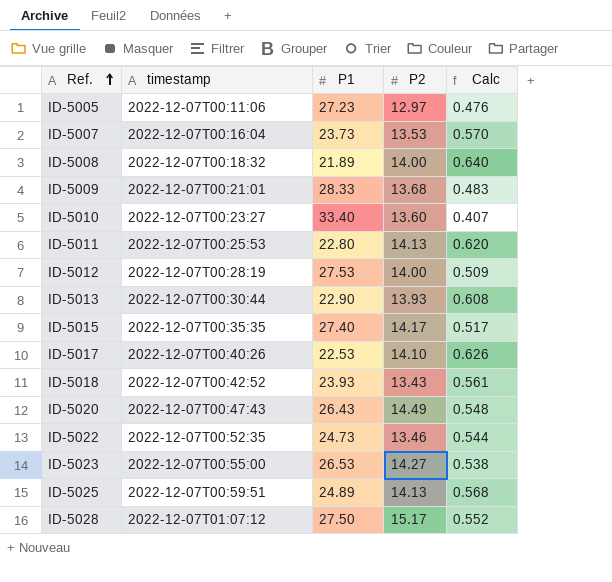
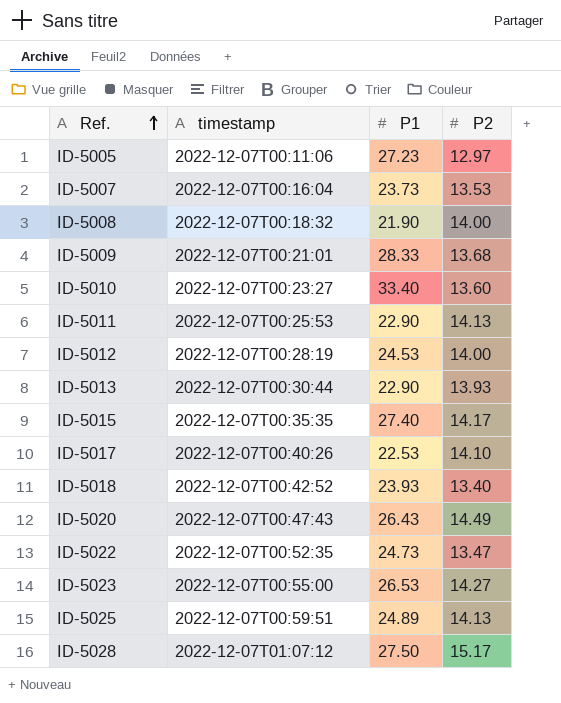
column Calc | formula: [P2] / [P1] -> none
ID-5008 | P1: 21.89 -> 21.90
ID-5011 | P1: 22.80 -> 22.90
ID-5012 | P1: 27.53 -> 24.53
ID-5018 | P2: 13.43 -> 13.40
ID-5022 | P2: 13.46 -> 13.47

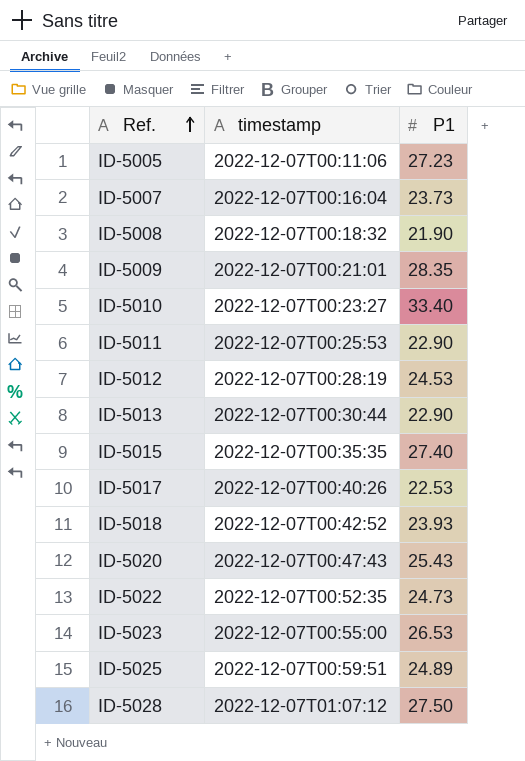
column P2 | position: 4 -> none
ID-5009 | P1: 28.33 -> 28.35
ID-5020 | P1: 26.43 -> 25.43

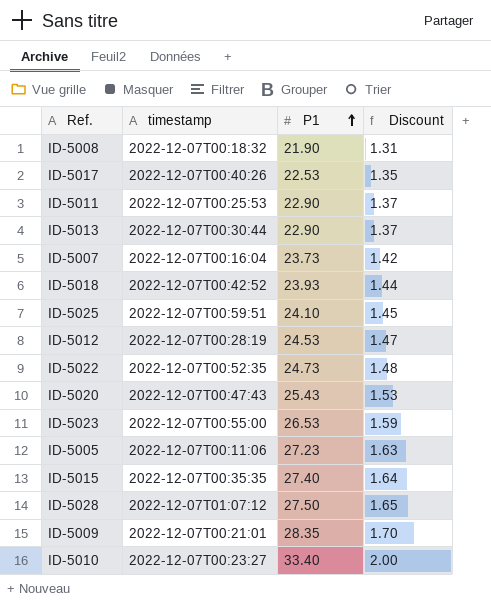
row order: Ref. ascending -> P1 ascending
column Discount | formula: none -> [P1] * 0.06
ID-5025 | P1: 24.89 -> 24.10

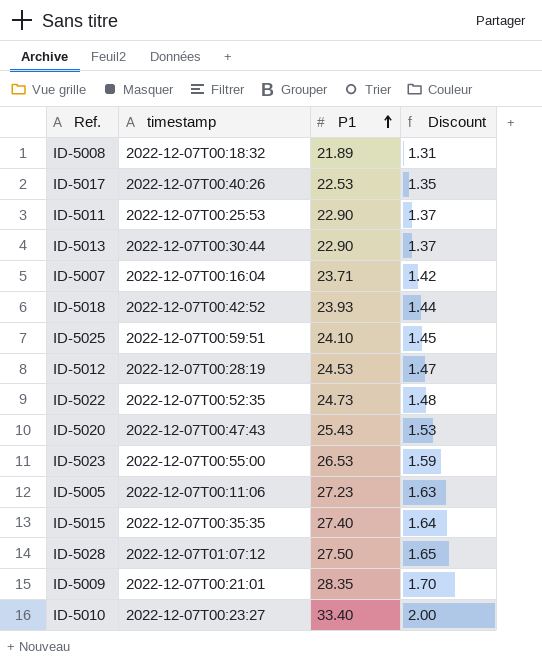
ID-5008 | P1: 21.90 -> 21.89
ID-5007 | P1: 23.73 -> 23.71

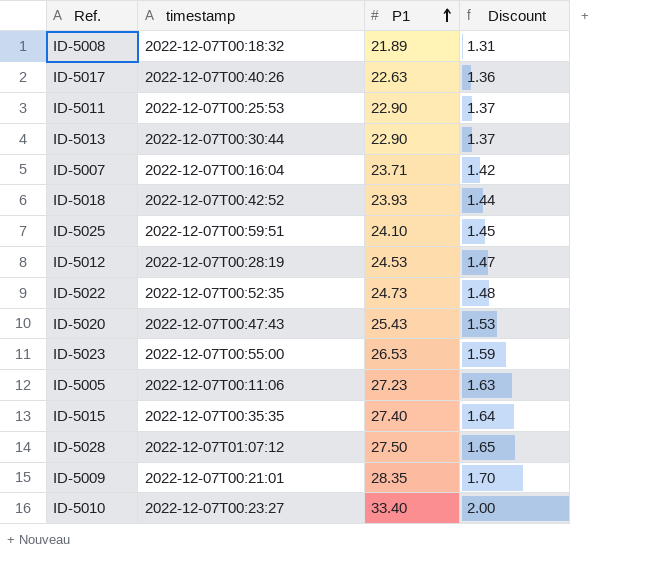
ID-5017 | P1: 22.53 -> 22.63
ID-5017 | Discount: 1.35 -> 1.36

